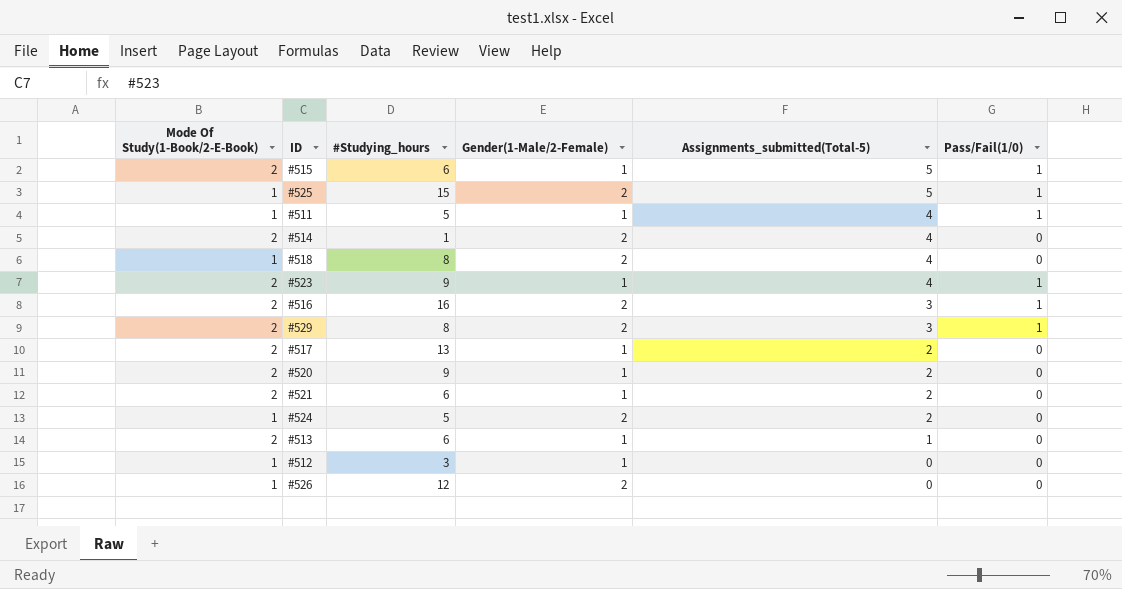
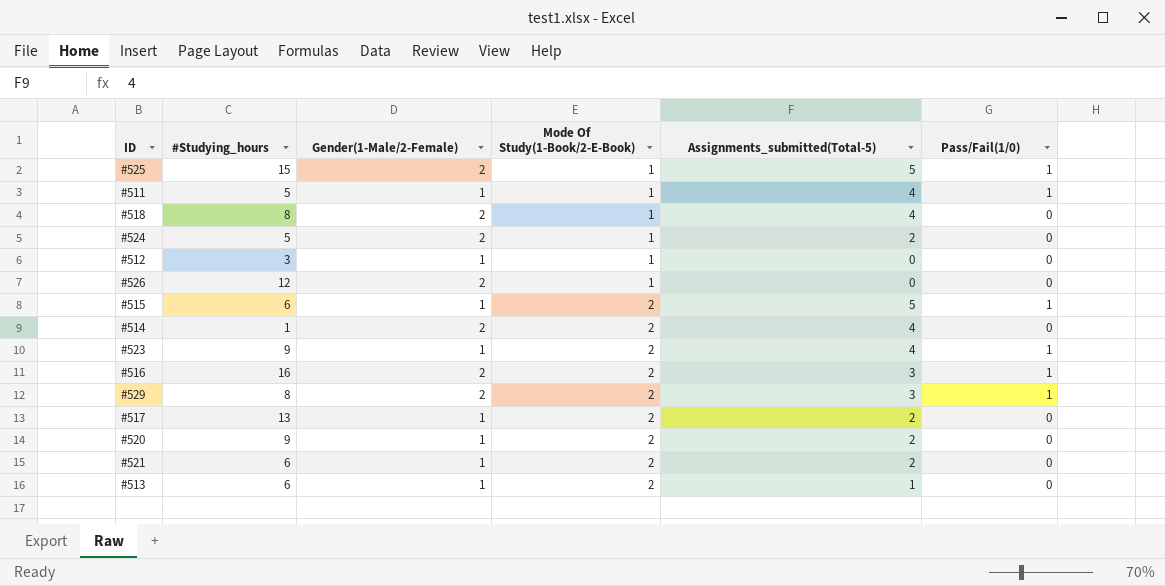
row order: Assignments_submitted(Total-5) descending -> Mode Of Study(1-Book/2-E-Book) ascending
column Mode Of Study(1-Book/2-E-Book) | position: 1 -> 4

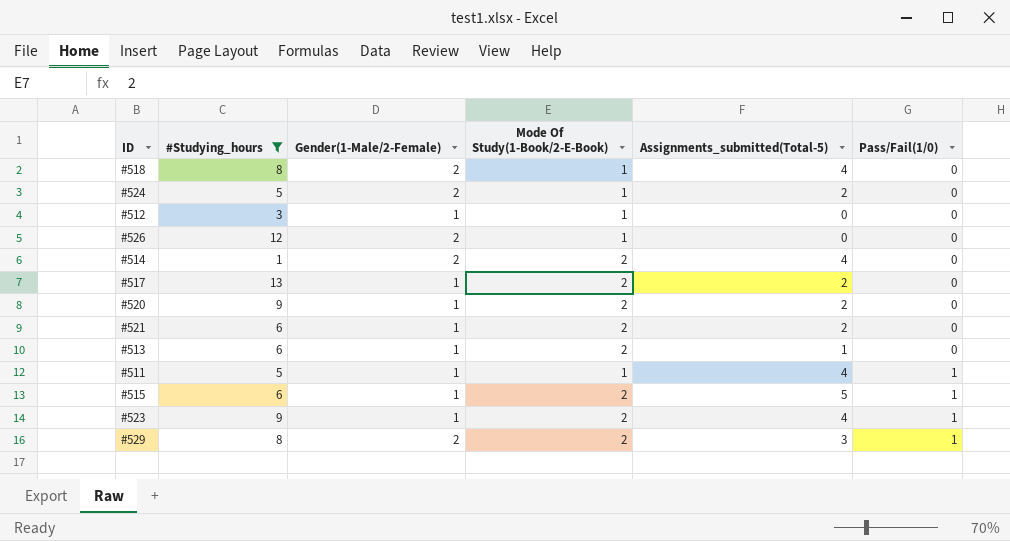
filter: none -> #Studying_hours <= 13
row order: Mode Of Study(1-Book/2-E-Book) ascending -> Pass/Fail(1/0) ascending

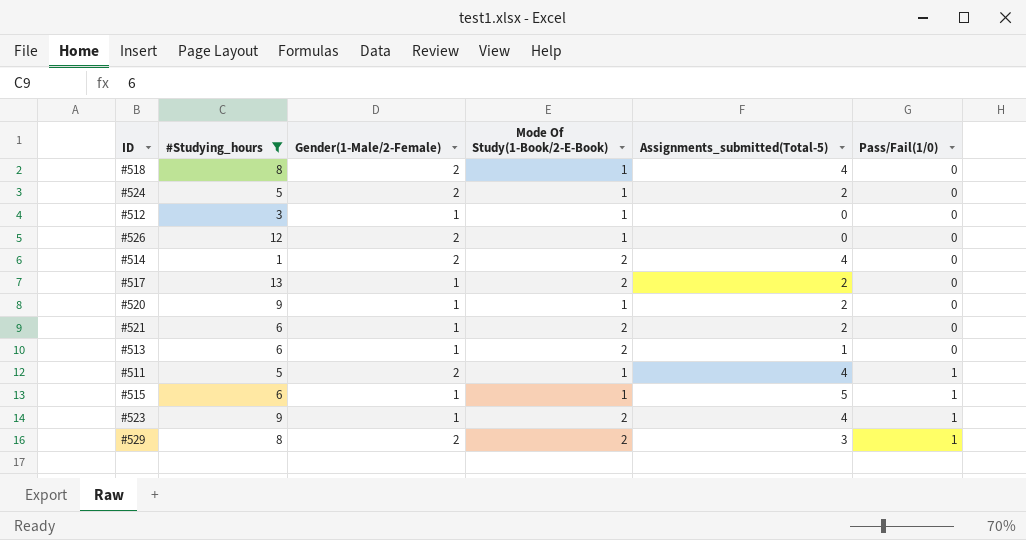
#520 | Mode Of Study(1-Book/2-E-Book): 2 -> 1
#511 | Gender(1-Male/2-Female): 1 -> 2
#515 | Mode Of Study(1-Book/2-E-Book): 2 -> 1

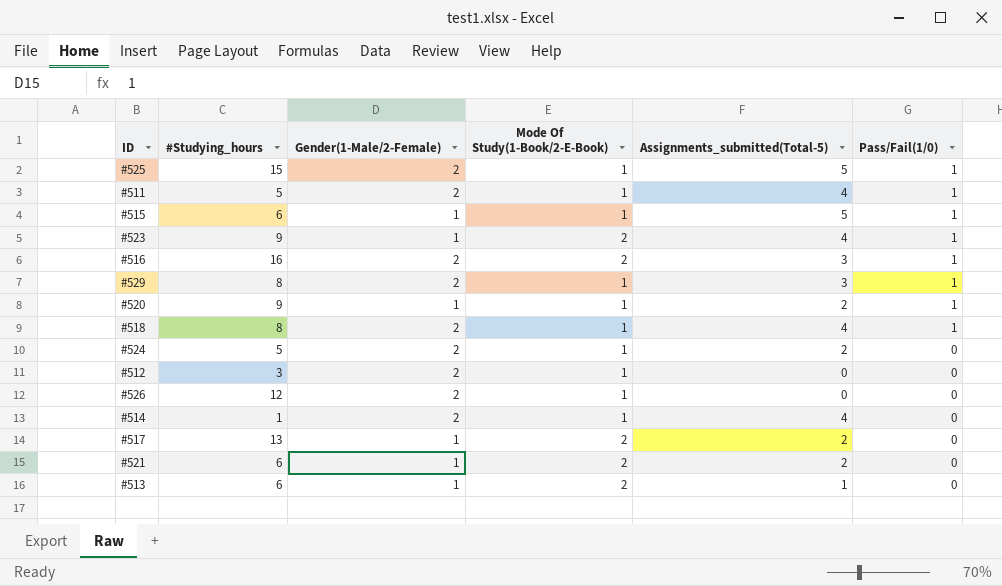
filter: #Studying_hours <= 13 -> none
row order: Pass/Fail(1/0) ascending -> Pass/Fail(1/0) descending
#529 | Mode Of Study(1-Book/2-E-Book): 2 -> 1
#520 | Pass/Fail(1/0): 0 -> 1
#518 | Pass/Fail(1/0): 0 -> 1
#512 | Gender(1-Male/2-Female): 1 -> 2
#514 | Mode Of Study(1-Book/2-E-Book): 2 -> 1

